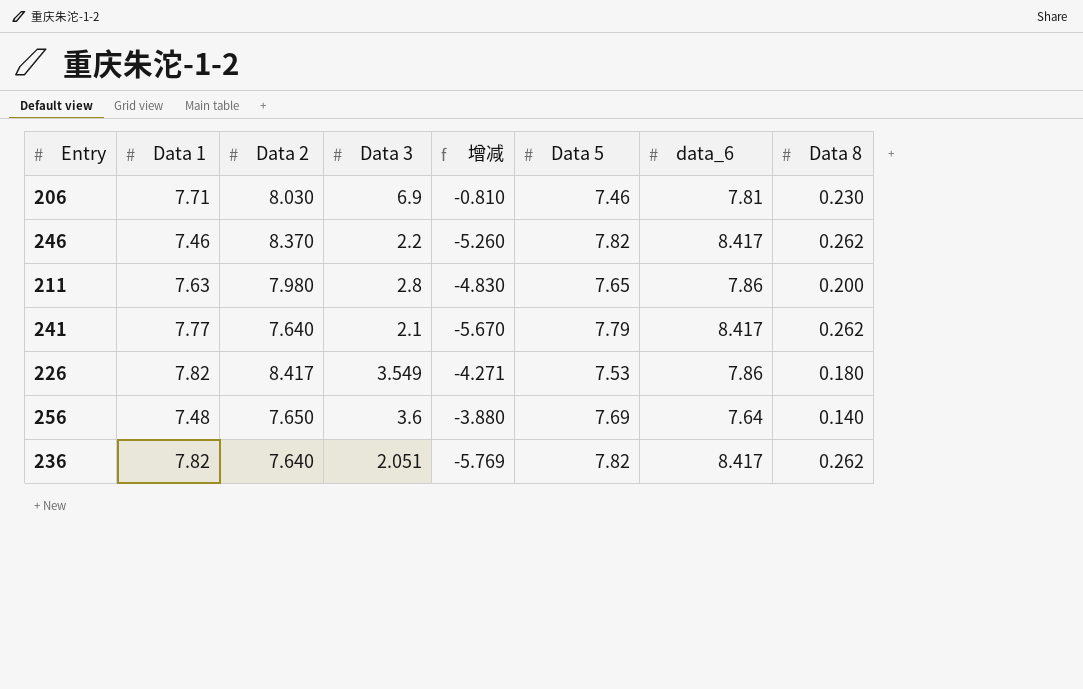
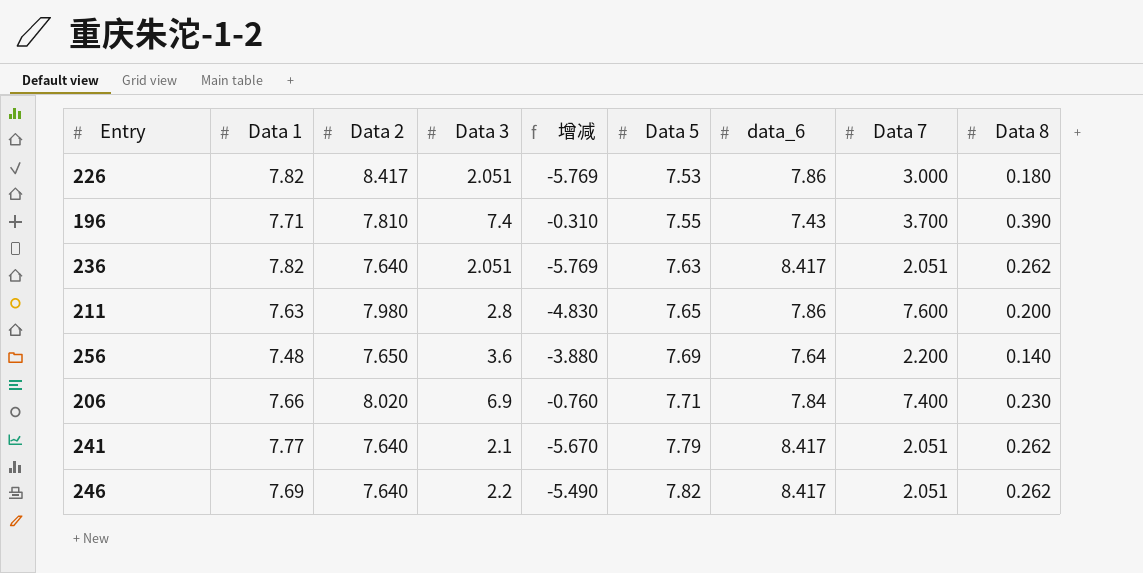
row order: none -> Data 5 ascending
column Data 7 | position: none -> 8
226 | Data 3: 3.549 -> 2.051
226 | 增减: -4.271 -> -5.769
row 196: none -> 7.71 | 7.810 | 7.4 | -0.310 | 7.55 | 7.43 | 3.700 | 0.390
236 | Data 5: 7.82 -> 7.63
206 | Data 1: 7.71 -> 7.66
206 | Data 2: 8.030 -> 8.020
206 | 增减: -0.810 -> -0.760
206 | Data 5: 7.46 -> 7.71
206 | data_6: 7.81 -> 7.84
246 | Data 1: 7.46 -> 7.69
246 | Data 2: 8.370 -> 7.640
246 | 增减: -5.260 -> -5.490

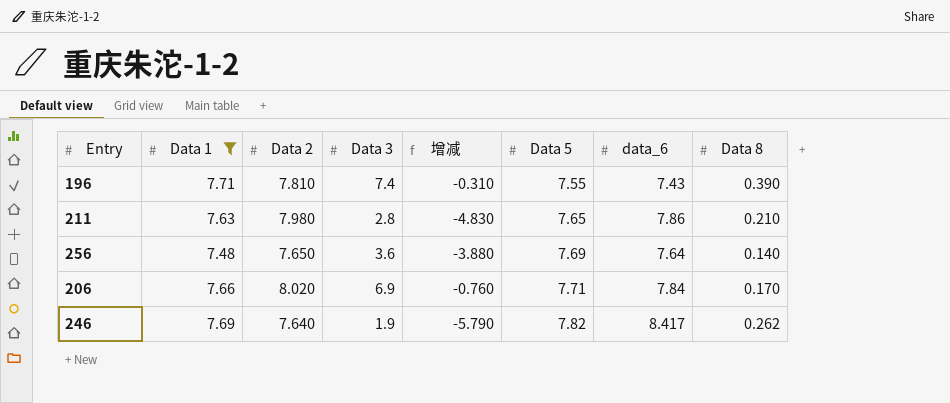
filter: none -> Data 1 <= 7.71
column Data 7 | position: 8 -> none
211 | Data 8: 0.200 -> 0.210
206 | Data 8: 0.230 -> 0.170
246 | Data 3: 2.2 -> 1.9
246 | 增减: -5.490 -> -5.790

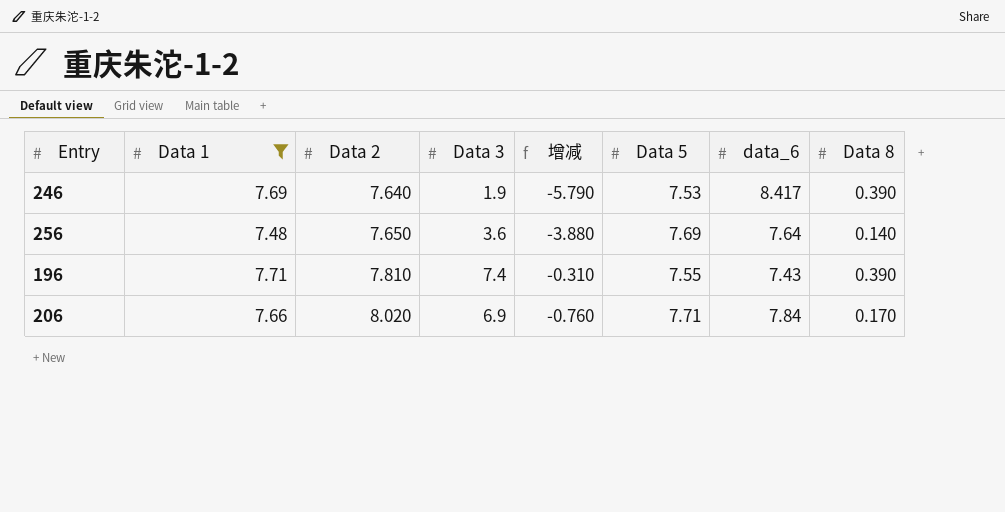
row order: Data 5 ascending -> Data 2 ascending
row 211: 7.63 | 7.980 | 2.8 | -4.830 | 7.65 | 7.86 | 0.210 -> none
246 | Data 5: 7.82 -> 7.53
246 | Data 8: 0.262 -> 0.390

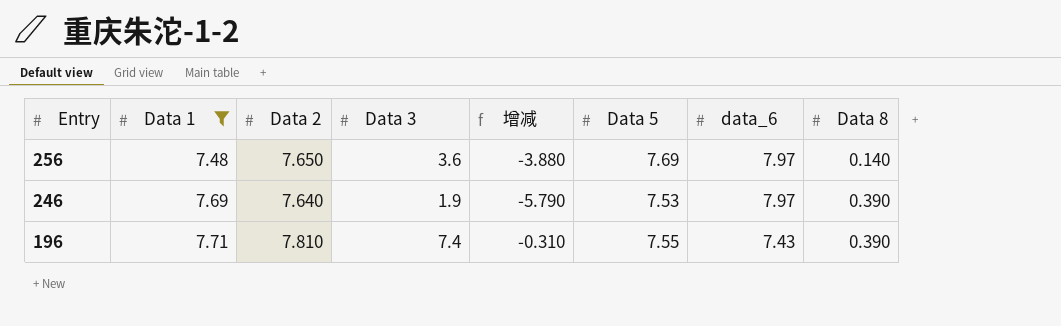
row order: Data 2 ascending -> Entry descending
row 206: 7.66 | 8.020 | 6.9 | -0.760 | 7.71 | 7.84 | 0.170 -> none
256 | data_6: 7.64 -> 7.97
246 | data_6: 8.417 -> 7.97

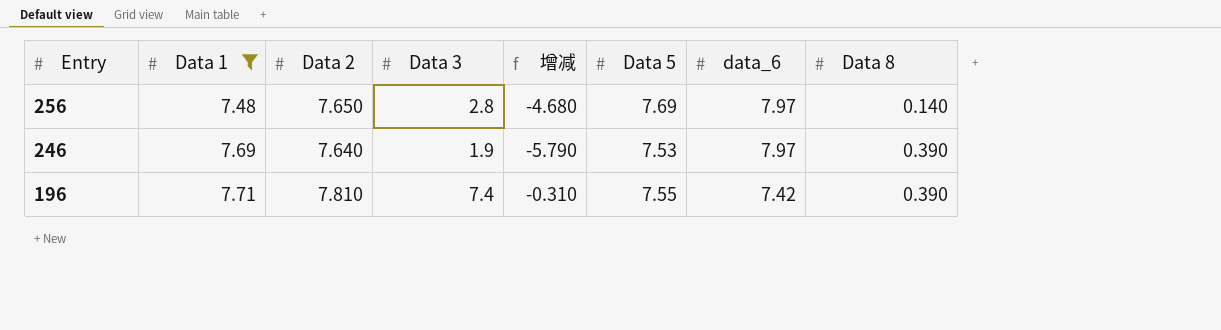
256 | Data 3: 3.6 -> 2.8
256 | 增减: -3.880 -> -4.680
196 | data_6: 7.43 -> 7.42

